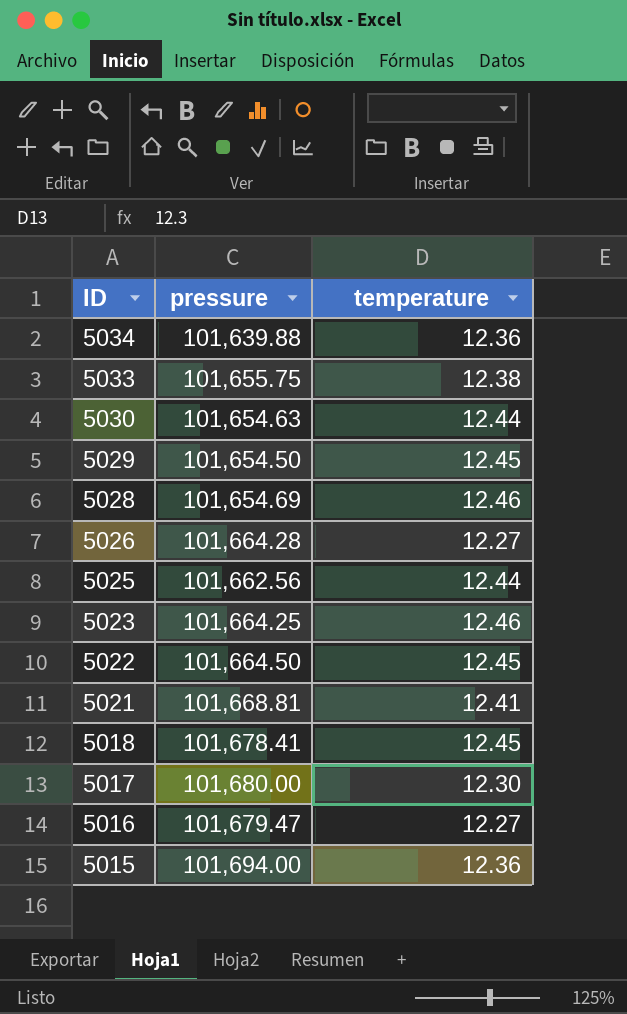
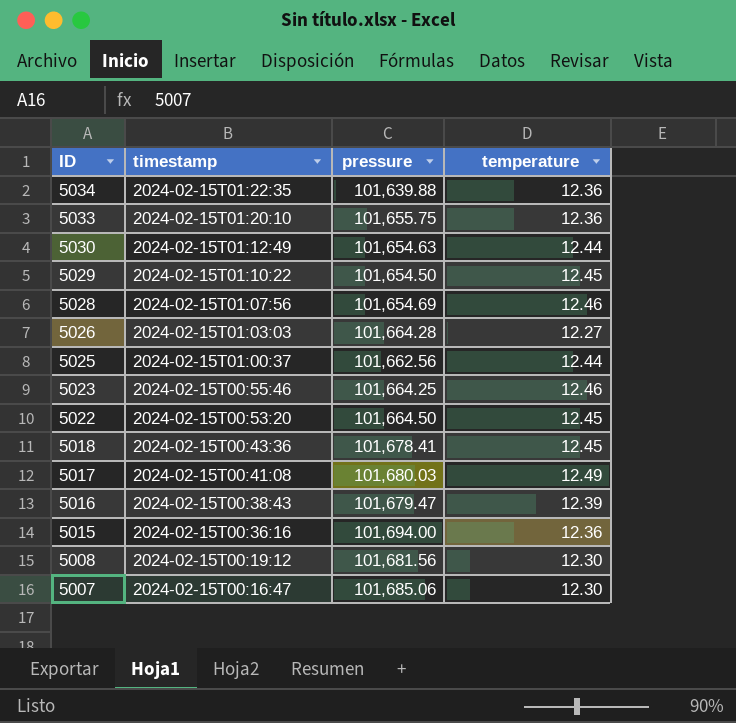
column timestamp | position: none -> 2
row 5021: 101,668.81 | 12.41 -> none
5033 | temperature: 12.38 -> 12.36
5017 | pressure: 101,680.00 -> 101,680.03
5017 | temperature: 12.30 -> 12.49
5016 | temperature: 12.27 -> 12.39
row 5008: none -> 2024-02-15T00:19:12 | 101,681.56 | 12.30
row 5007: none -> 2024-02-15T00:16:47 | 101,685.06 | 12.30

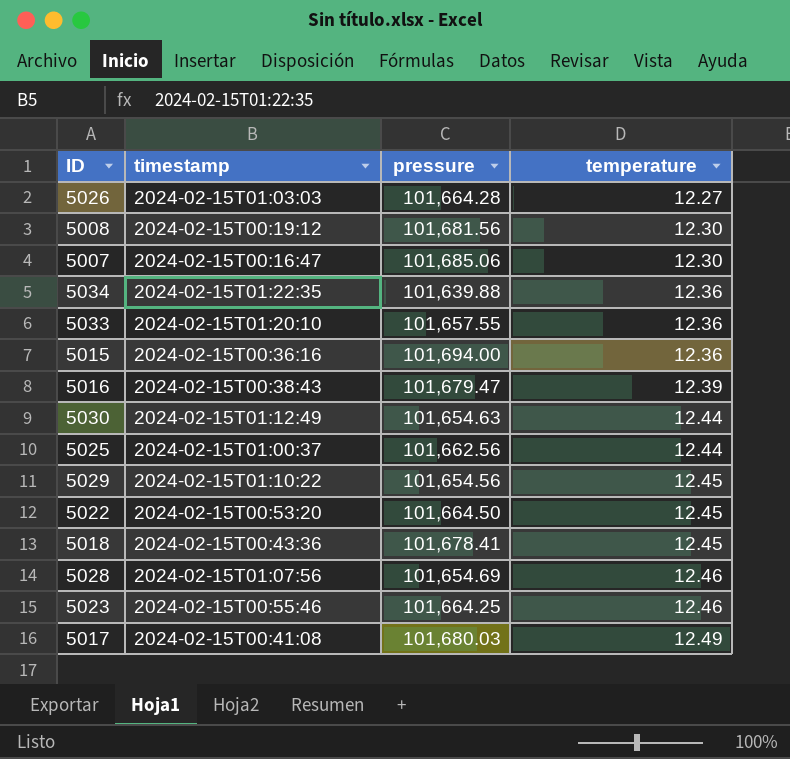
row order: ID descending -> temperature ascending
5033 | pressure: 101,655.75 -> 101,657.55
5029 | pressure: 101,654.50 -> 101,654.56

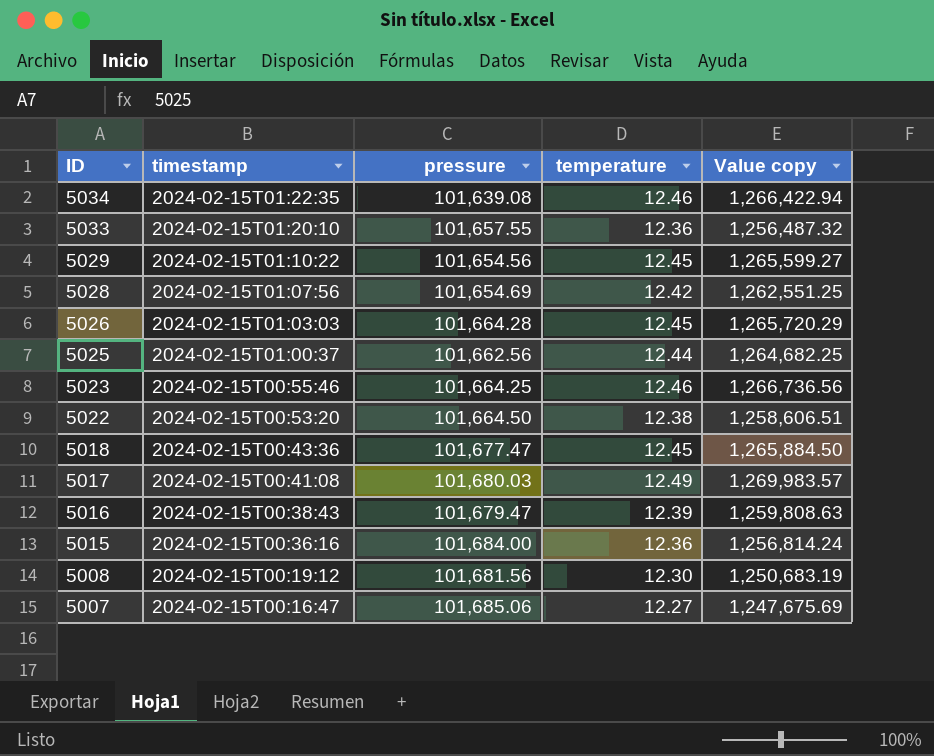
row order: temperature ascending -> ID descending
column Value copy | formula: none -> [pressure] * [temperature]
row 5030: 2024-02-15T01:12:49 | 101,654.63 | 12.44 -> none
5034 | pressure: 101,639.88 -> 101,639.08
5034 | temperature: 12.36 -> 12.46
5028 | temperature: 12.46 -> 12.42
5026 | temperature: 12.27 -> 12.45
5022 | temperature: 12.45 -> 12.38
5018 | pressure: 101,678.41 -> 101,677.47
5015 | pressure: 101,694.00 -> 101,684.00
5007 | temperature: 12.30 -> 12.27

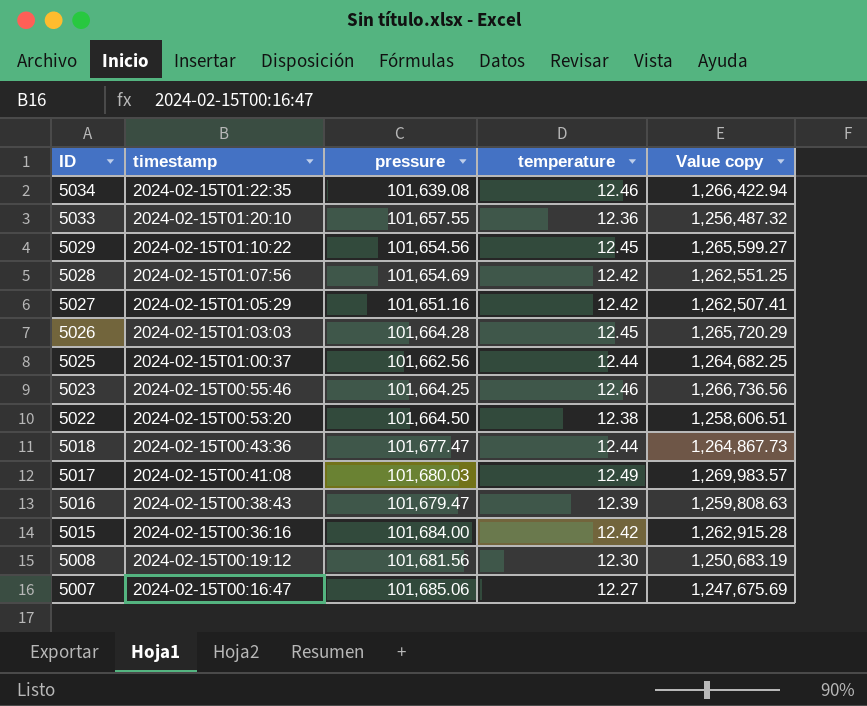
row 5027: none -> 2024-02-15T01:05:29 | 101,651.16 | 12.42 | 1,262,507.41
5018 | temperature: 12.45 -> 12.44
5018 | Value copy: 1,265,884.50 -> 1,264,867.73
5015 | temperature: 12.36 -> 12.42
5015 | Value copy: 1,256,814.24 -> 1,262,915.28

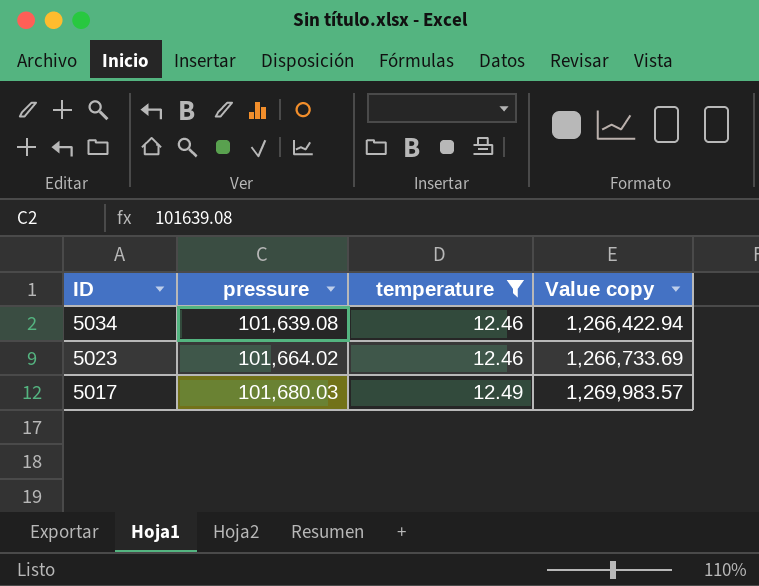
filter: none -> temperature >= 12.46
column timestamp | position: 2 -> none
5023 | pressure: 101,664.25 -> 101,664.02
5023 | Value copy: 1,266,736.56 -> 1,266,733.69

